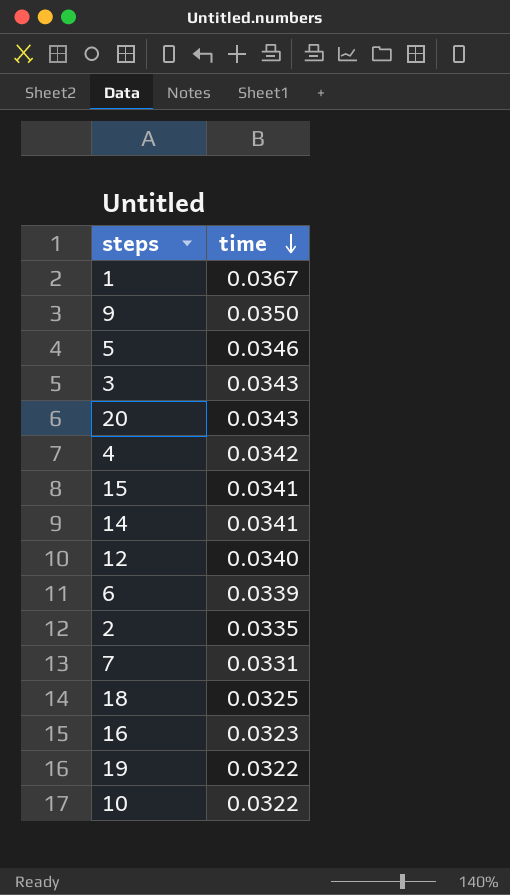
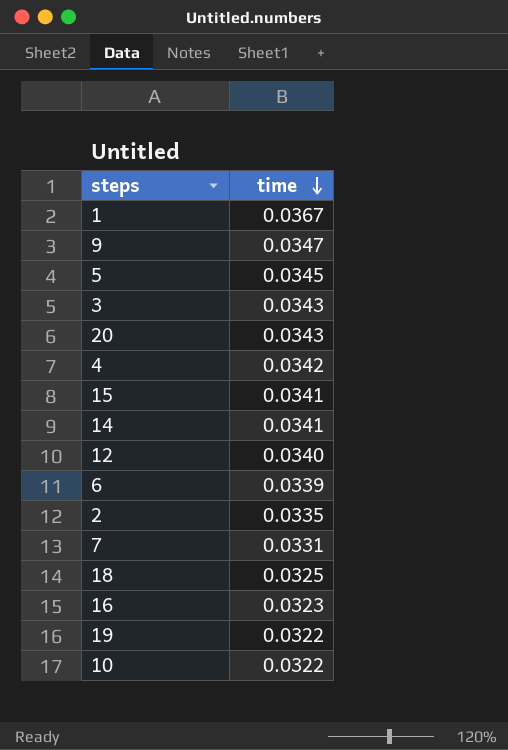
9 | time: 0.0350 -> 0.0347
5 | time: 0.0346 -> 0.0345

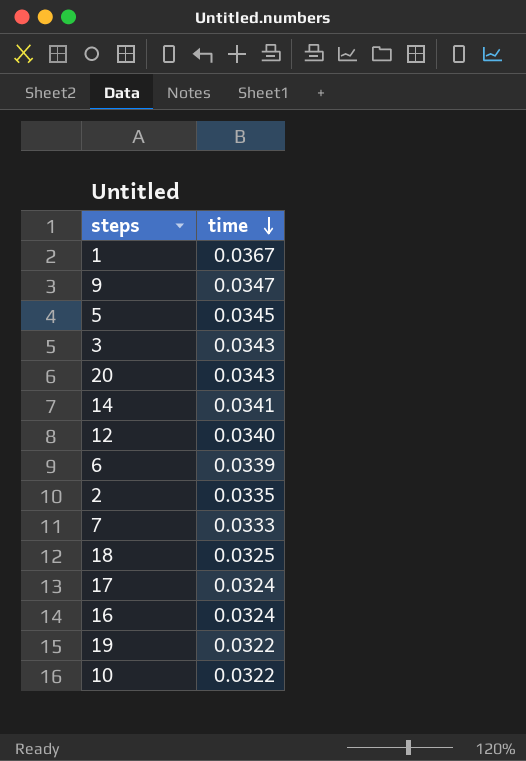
row 4: 0.0342 -> none
row 15: 0.0341 -> none
7 | time: 0.0331 -> 0.0333
row 17: none -> 0.0324
16 | time: 0.0323 -> 0.0324

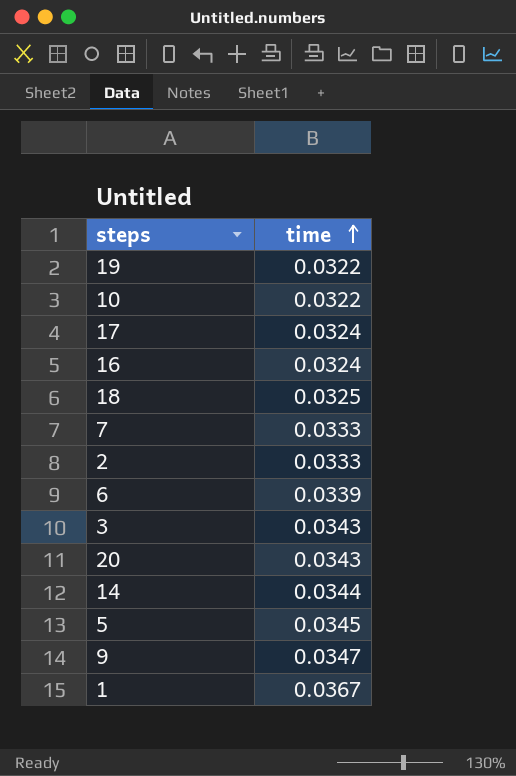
row order: time descending -> time ascending
row 12: 0.0340 -> none
2 | time: 0.0335 -> 0.0333
14 | time: 0.0341 -> 0.0344

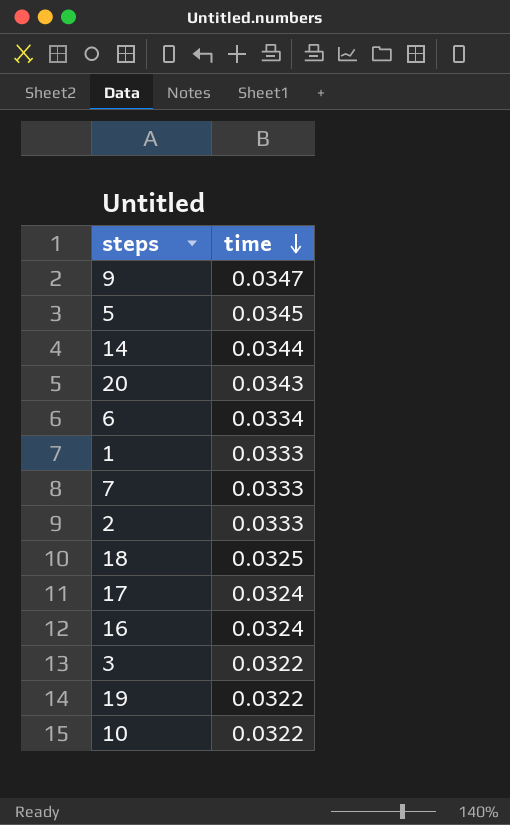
row order: time ascending -> time descending
6 | time: 0.0339 -> 0.0334
1 | time: 0.0367 -> 0.0333
3 | time: 0.0343 -> 0.0322

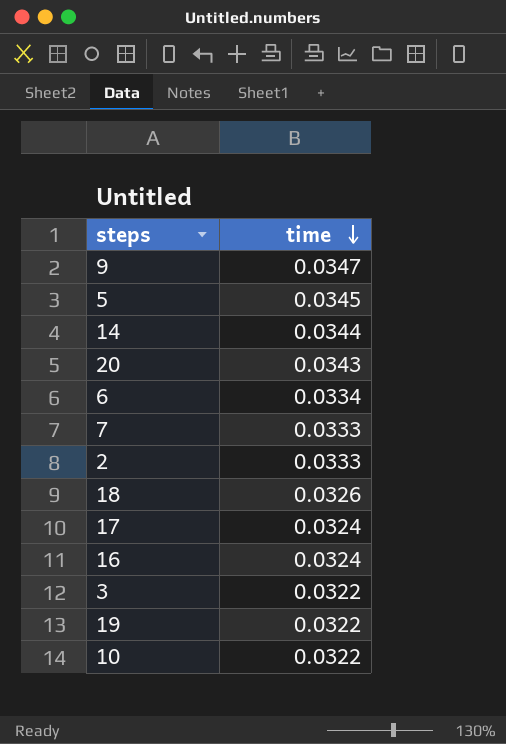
row 1: 0.0333 -> none
18 | time: 0.0325 -> 0.0326

